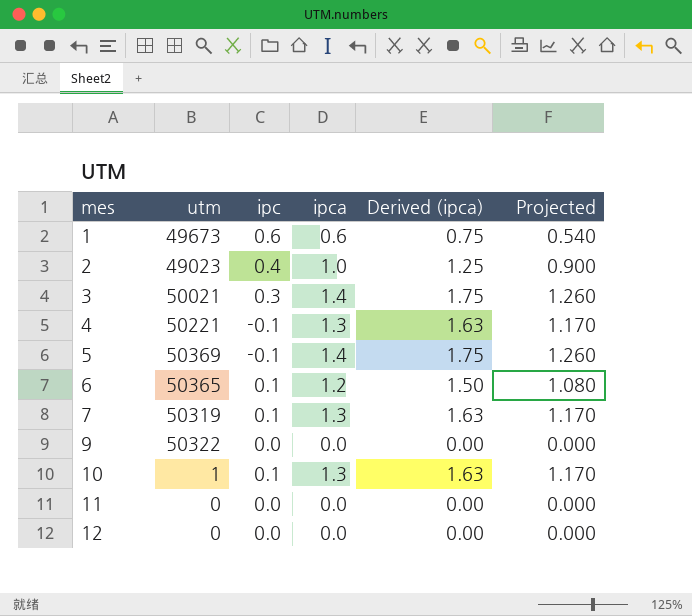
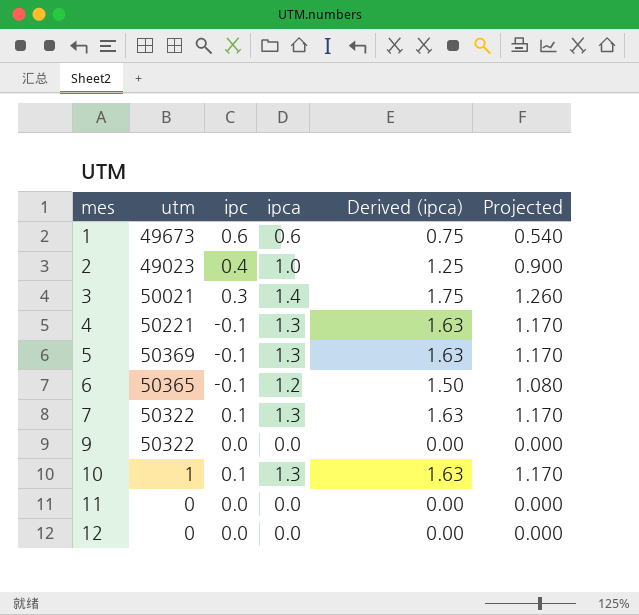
5 | ipca: 1.4 -> 1.3
5 | Derived (ipca): 1.75 -> 1.63
5 | Projected: 1.260 -> 1.170
6 | ipc: 0.1 -> -0.1
7 | utm: 50319 -> 50322

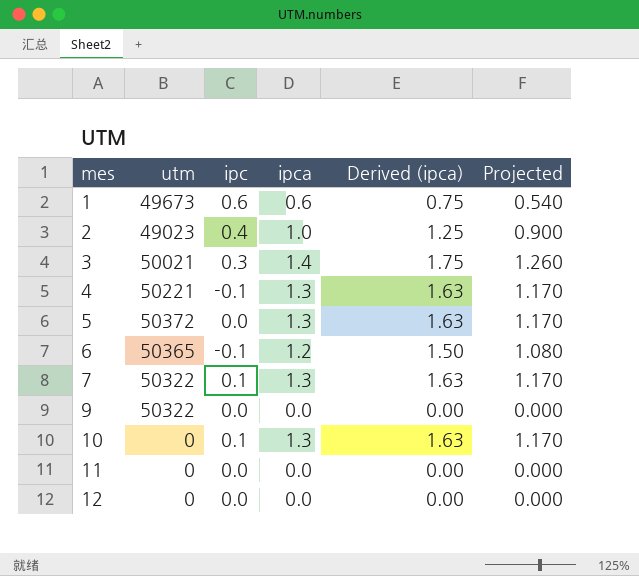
5 | utm: 50369 -> 50372
5 | ipc: -0.1 -> 0.0
10 | utm: 1 -> 0

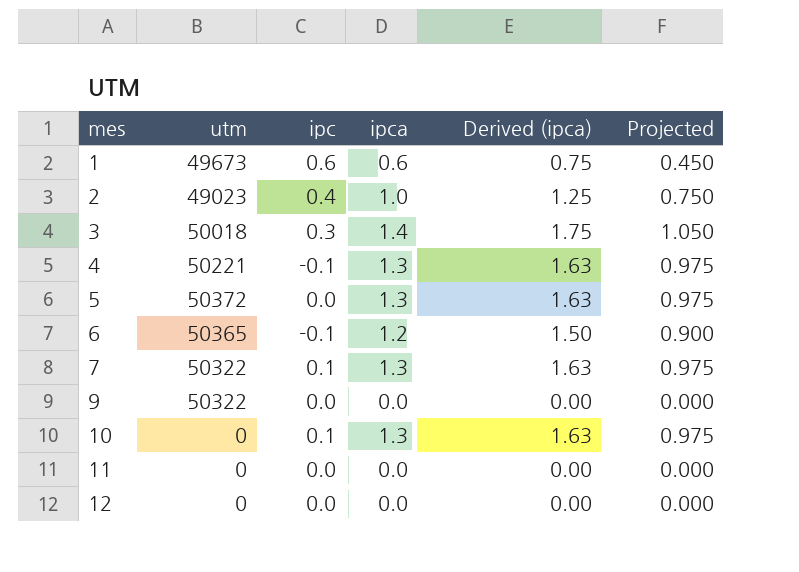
column Projected | formula: [ipca] * 0.9 -> [ipca] * 0.75
3 | utm: 50021 -> 50018

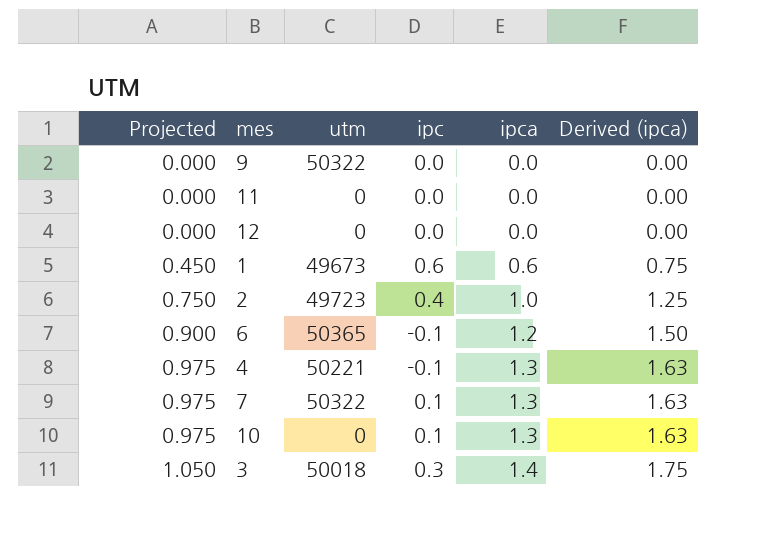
row order: mes ascending -> Projected ascending
column Projected | position: 6 -> 1
row 5: 50372 | 0.0 | 1.3 | 1.63 | 0.975 -> none
2 | utm: 49023 -> 49723

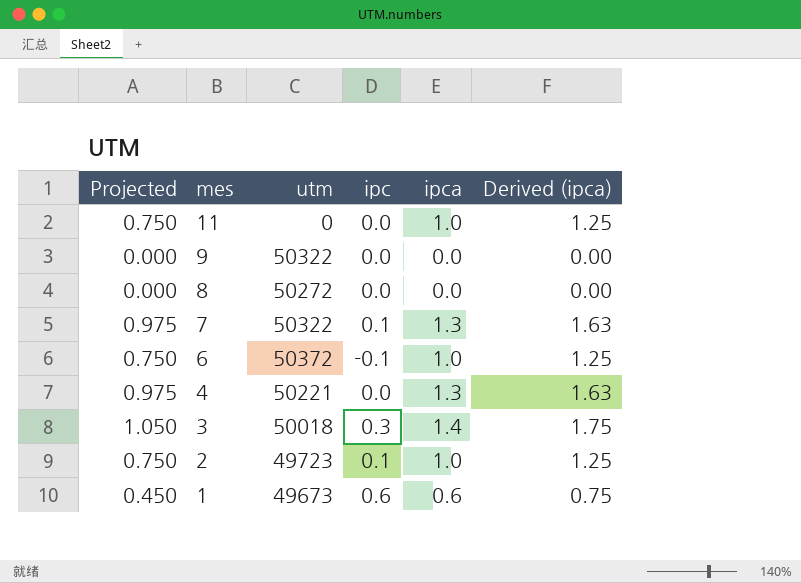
row order: Projected ascending -> mes descending
row 12: 0.000 | 0 | 0.0 | 0.0 | 0.00 -> none
row 10: 0.975 | 0 | 0.1 | 1.3 | 1.63 -> none
11 | Projected: 0.000 -> 0.750
11 | ipca: 0.0 -> 1.0
11 | Derived (ipca): 0.00 -> 1.25
row 8: none -> 0.000 | 50272 | 0.0 | 0.0 | 0.00
6 | Projected: 0.900 -> 0.750
6 | utm: 50365 -> 50372
6 | ipca: 1.2 -> 1.0
6 | Derived (ipca): 1.50 -> 1.25
4 | ipc: -0.1 -> 0.0
2 | ipc: 0.4 -> 0.1

